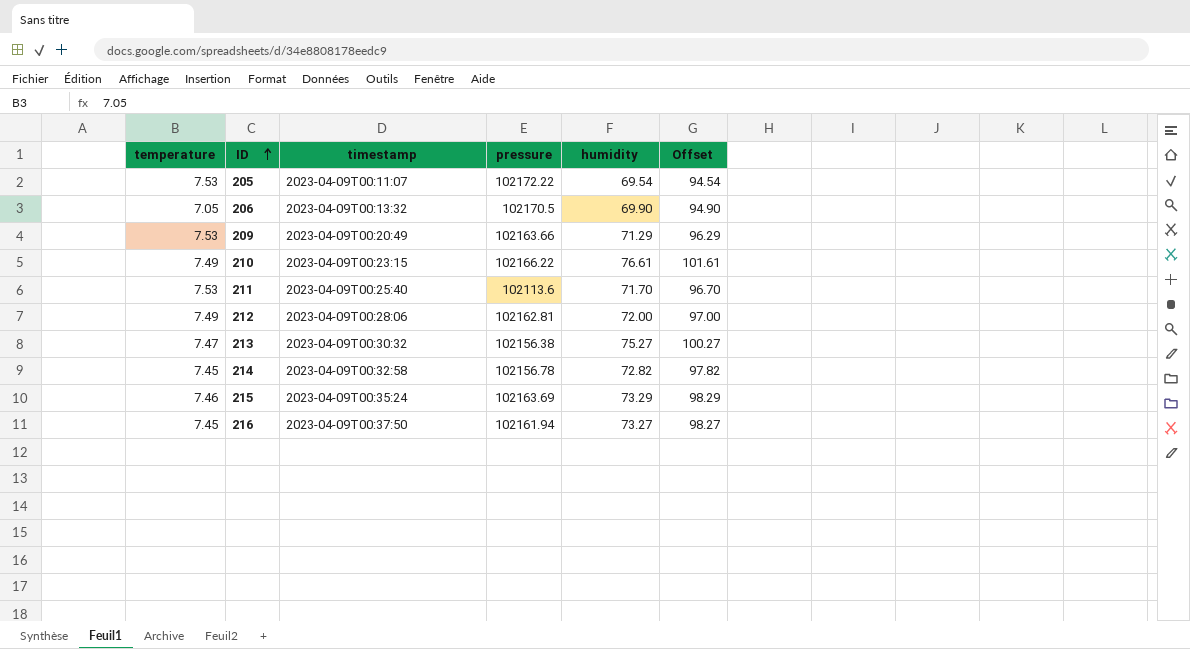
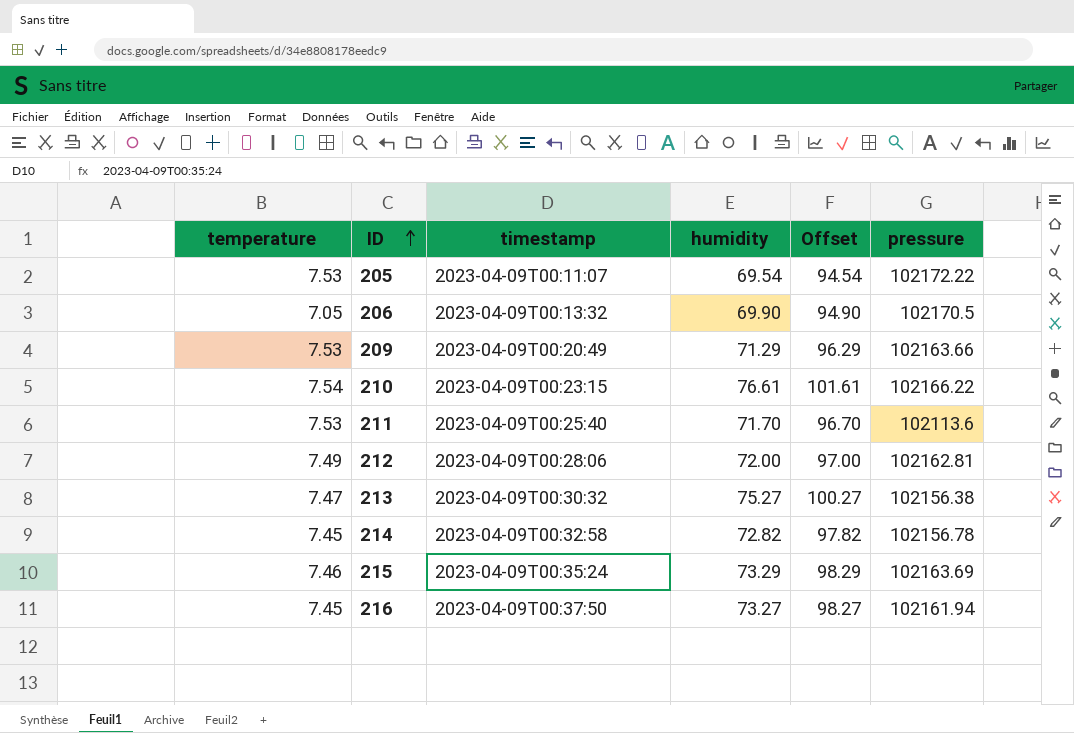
column pressure | position: 4 -> 6
210 | temperature: 7.49 -> 7.54

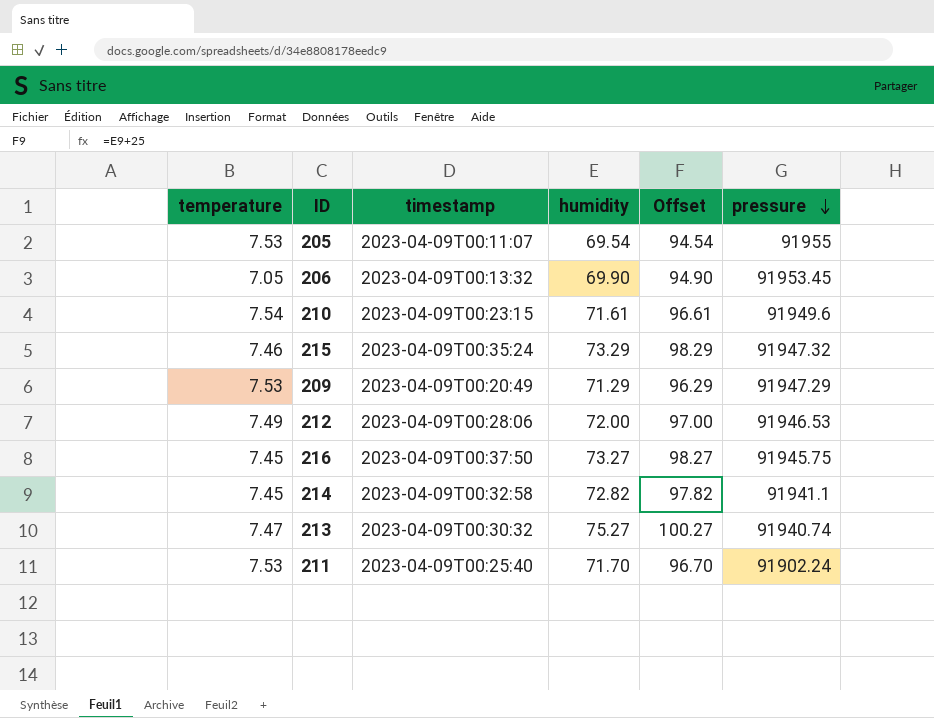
row order: ID ascending -> pressure descending
205 | pressure: 102172.22 -> 91955
206 | pressure: 102170.5 -> 91953.45
210 | humidity: 76.61 -> 71.61
210 | Offset: 101.61 -> 96.61
210 | pressure: 102166.22 -> 91949.6
215 | pressure: 102163.69 -> 91947.32
209 | pressure: 102163.66 -> 91947.29
212 | pressure: 102162.81 -> 91946.53
216 | pressure: 102161.94 -> 91945.75
214 | pressure: 102156.78 -> 91941.1
213 | pressure: 102156.38 -> 91940.74
211 | pressure: 102113.6 -> 91902.24

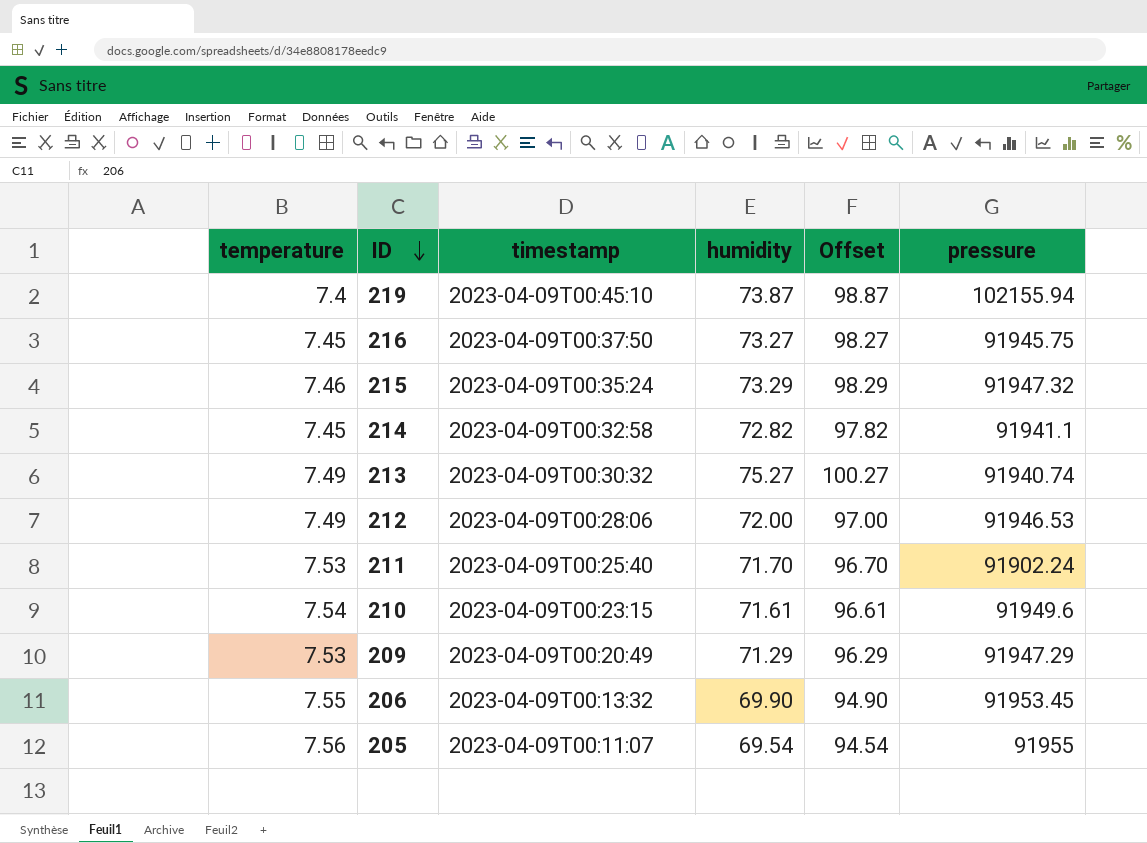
row order: pressure descending -> ID descending
row 219: none -> 7.4 | 2023-04-09T00:45:10 | 73.87 | 98.87 | 102155.94
213 | temperature: 7.47 -> 7.49
206 | temperature: 7.05 -> 7.55
205 | temperature: 7.53 -> 7.56

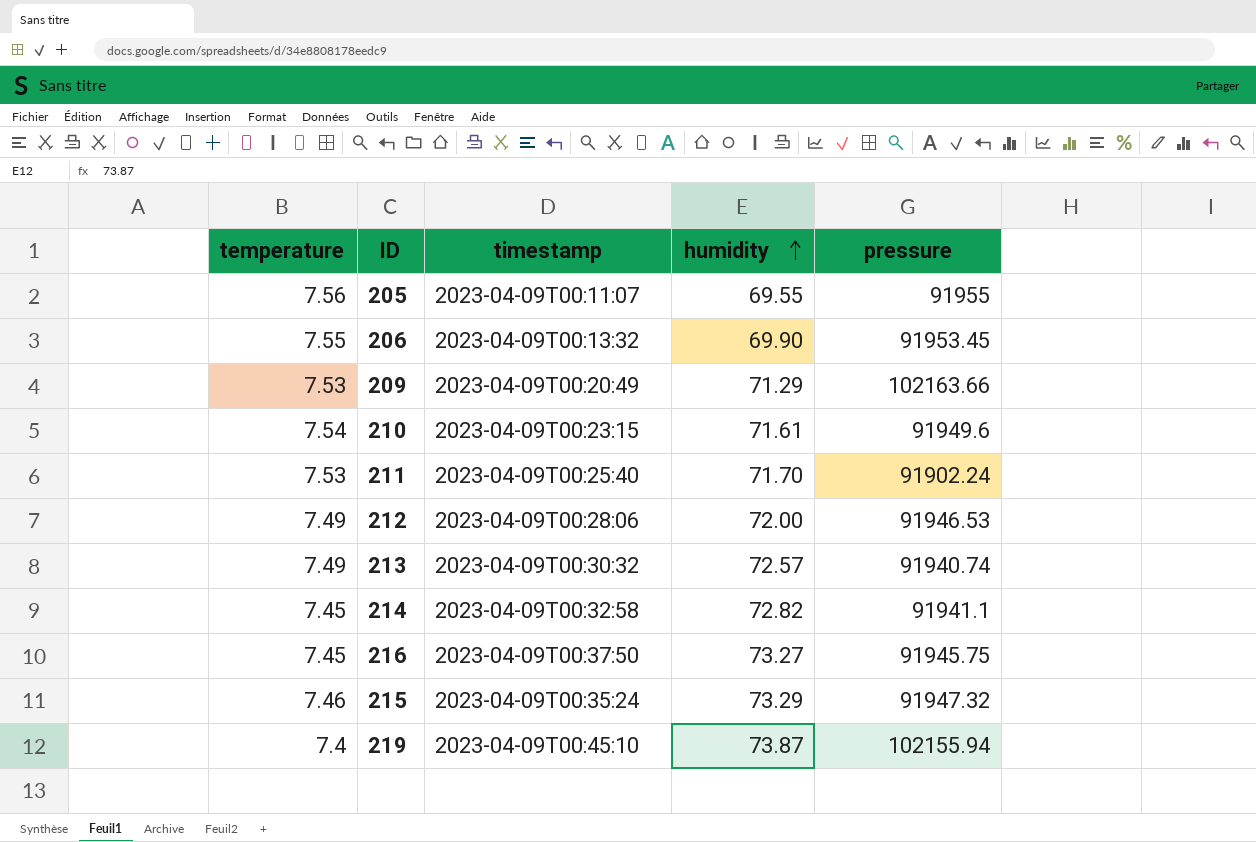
row order: ID descending -> humidity ascending
column Offset | formula: [humidity] + 25 -> none
205 | humidity: 69.54 -> 69.55
209 | pressure: 91947.29 -> 102163.66
213 | humidity: 75.27 -> 72.57

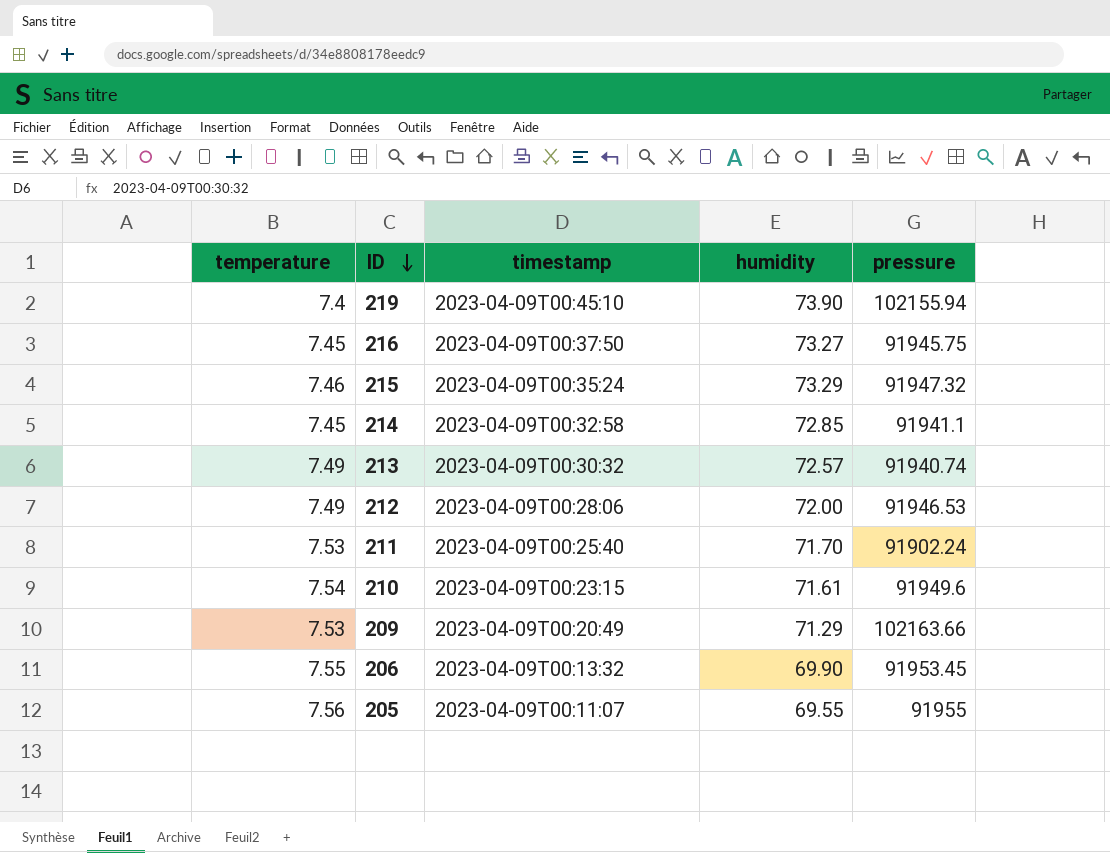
row order: humidity ascending -> ID descending
219 | humidity: 73.87 -> 73.90
214 | humidity: 72.82 -> 72.85

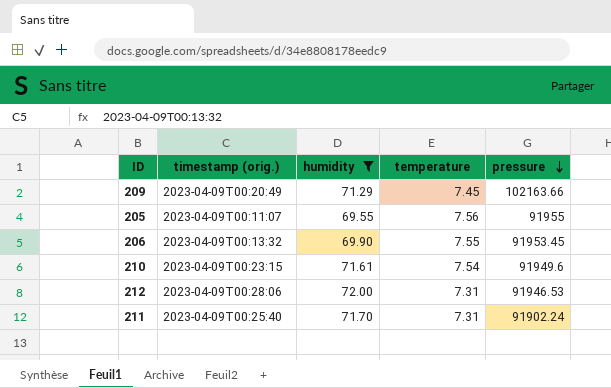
filter: none -> humidity <= 72.00
row order: ID descending -> pressure descending
column name: timestamp -> timestamp (orig.)
column temperature | position: 1 -> 4
209 | temperature: 7.53 -> 7.45
212 | temperature: 7.49 -> 7.31
211 | temperature: 7.53 -> 7.31

